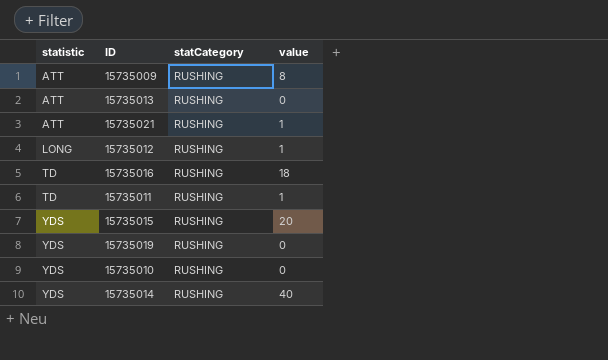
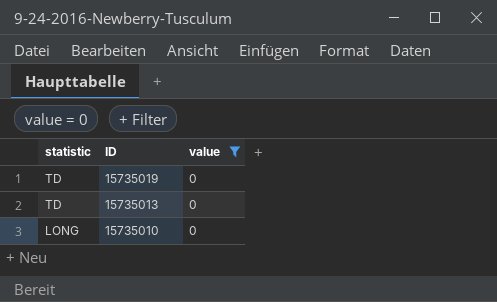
filter: none -> value = 0
row order: statistic ascending -> statistic descending
column statCategory | position: 3 -> none
15735019 | statistic: YDS -> TD
15735013 | statistic: ATT -> TD
15735010 | statistic: YDS -> LONG

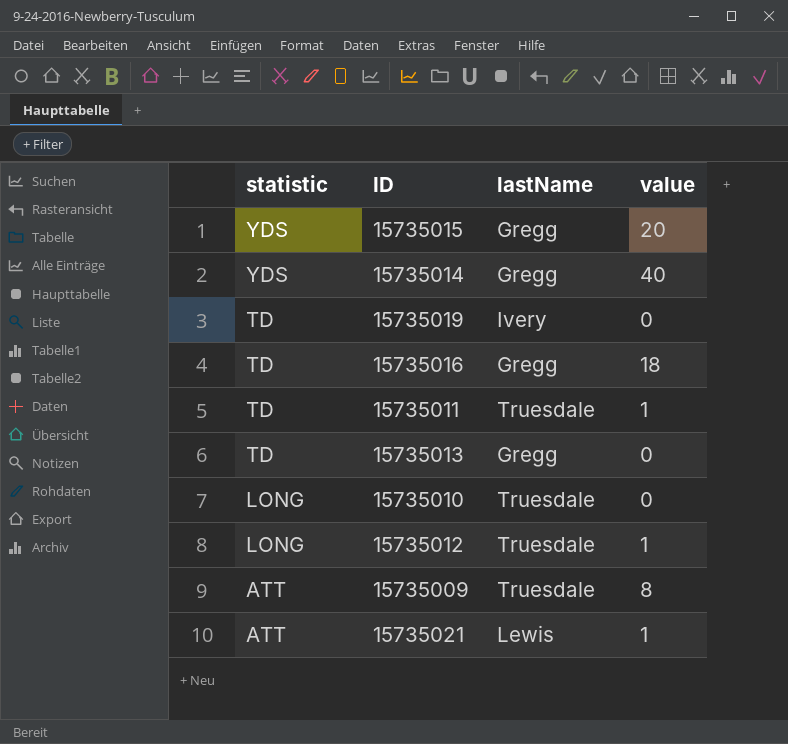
filter: value = 0 -> none
column lastName | position: none -> 3

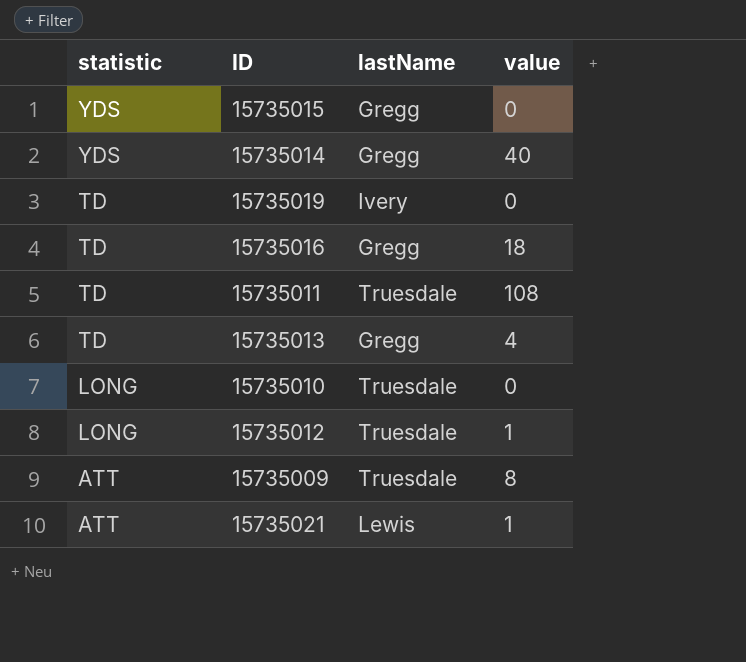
15735015 | value: 20 -> 0
15735011 | value: 1 -> 108
15735013 | value: 0 -> 4

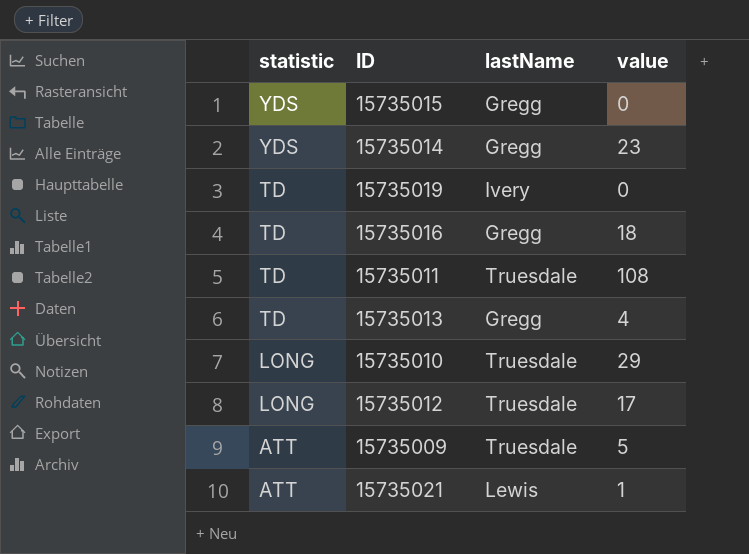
15735014 | value: 40 -> 23
15735010 | value: 0 -> 29
15735012 | value: 1 -> 17
15735009 | value: 8 -> 5

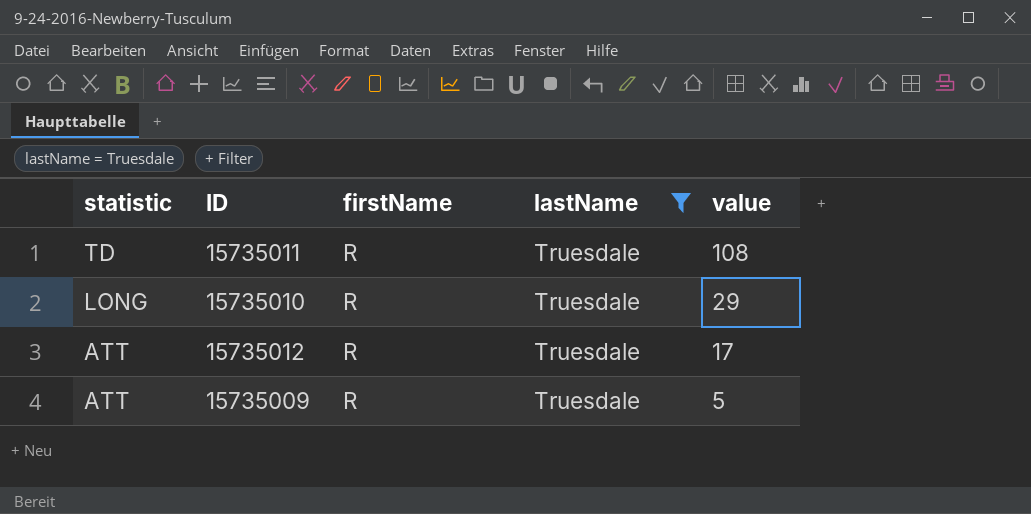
filter: none -> lastName = Truesdale
column firstName | position: none -> 3
15735012 | statistic: LONG -> ATT

